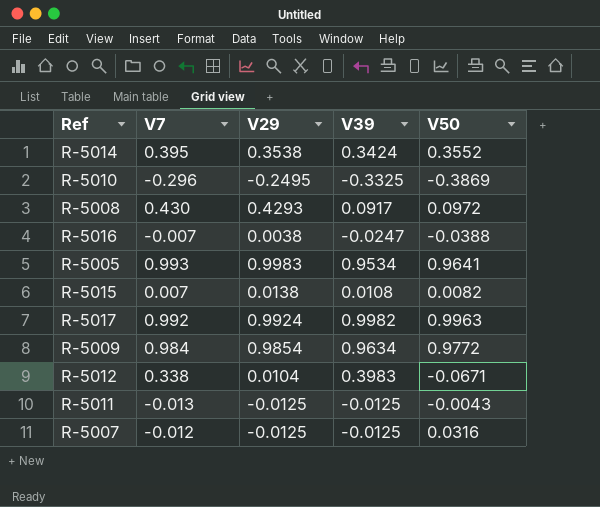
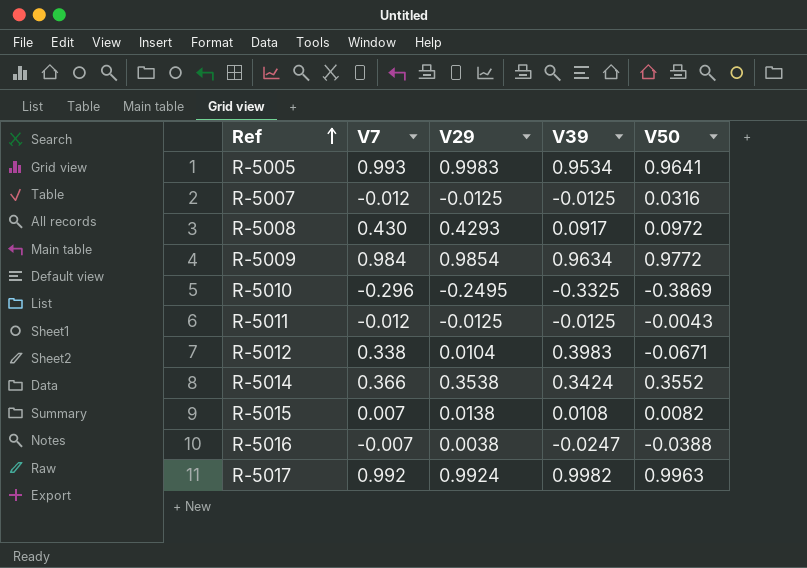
row order: none -> Ref ascending
R-5011 | V7: -0.013 -> -0.012
R-5014 | V7: 0.395 -> 0.366

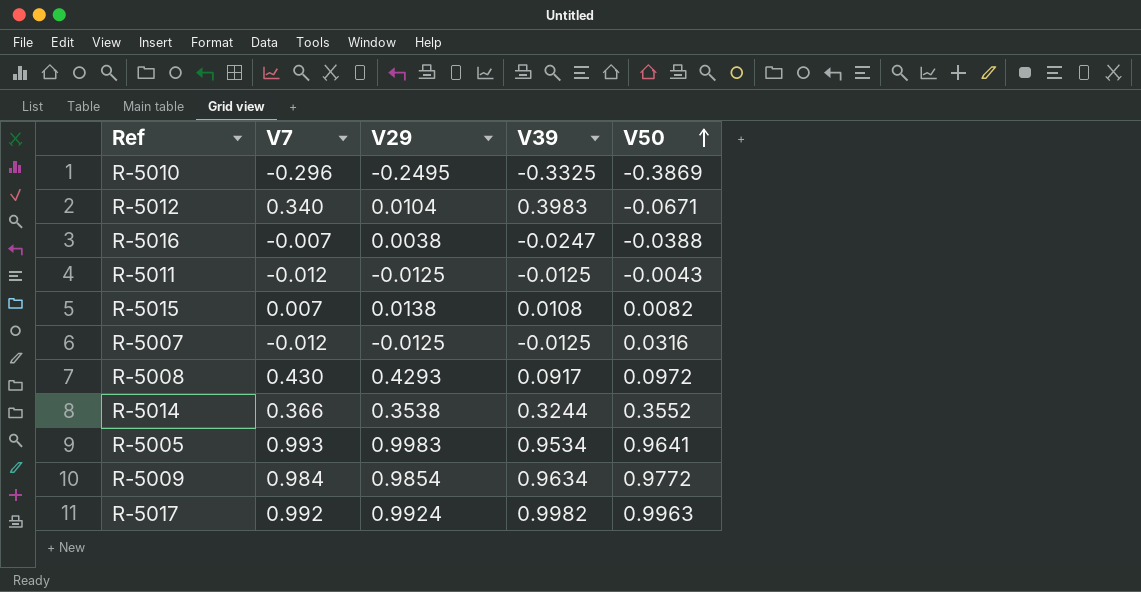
row order: Ref ascending -> V50 ascending
R-5012 | V7: 0.338 -> 0.340
R-5014 | V39: 0.3424 -> 0.3244

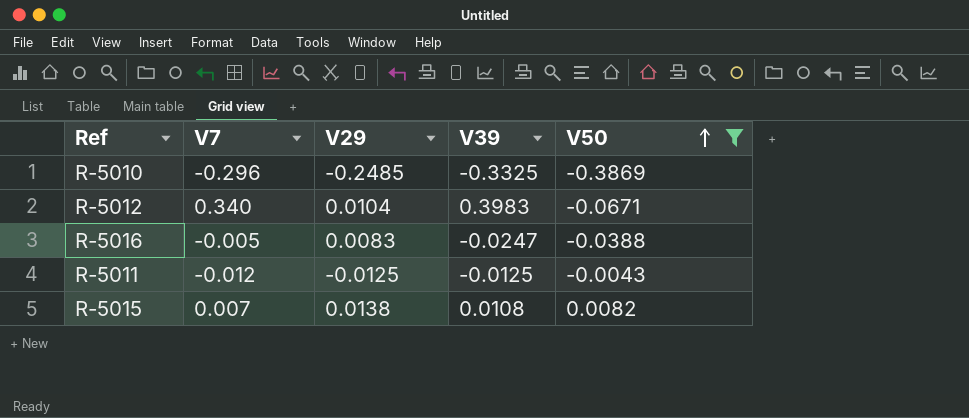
filter: none -> V50 <= 0.0082
R-5010 | V29: -0.2495 -> -0.2485
R-5016 | V7: -0.007 -> -0.005
R-5016 | V29: 0.0038 -> 0.0083

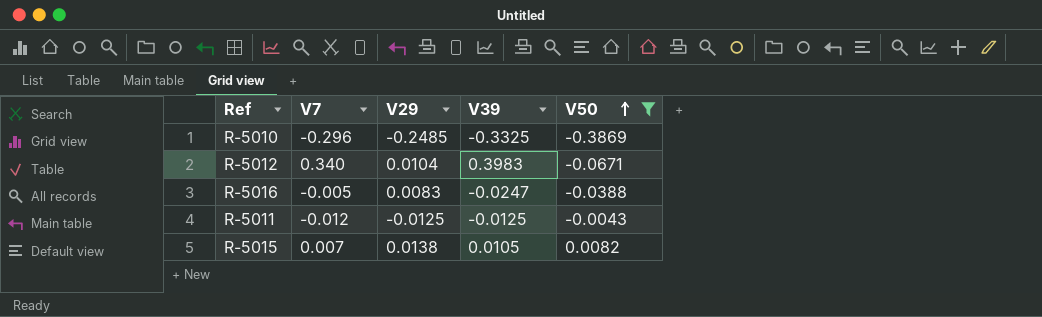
R-5015 | V39: 0.0108 -> 0.0105

